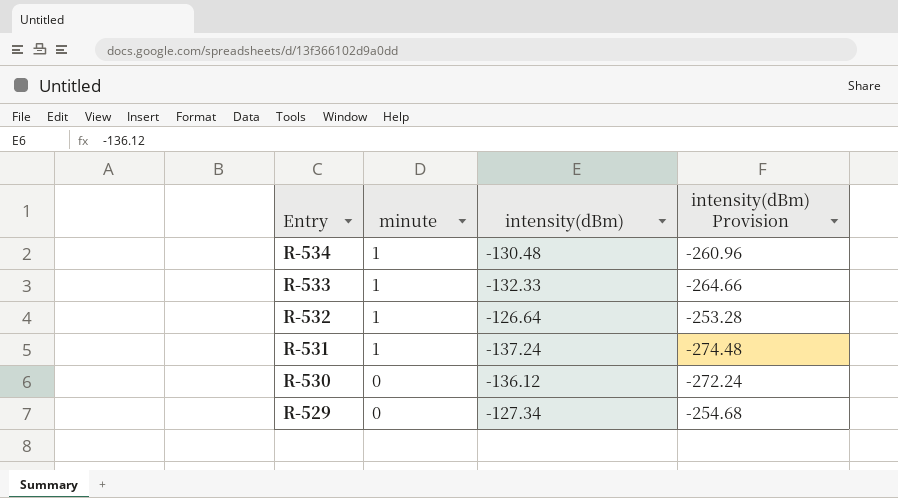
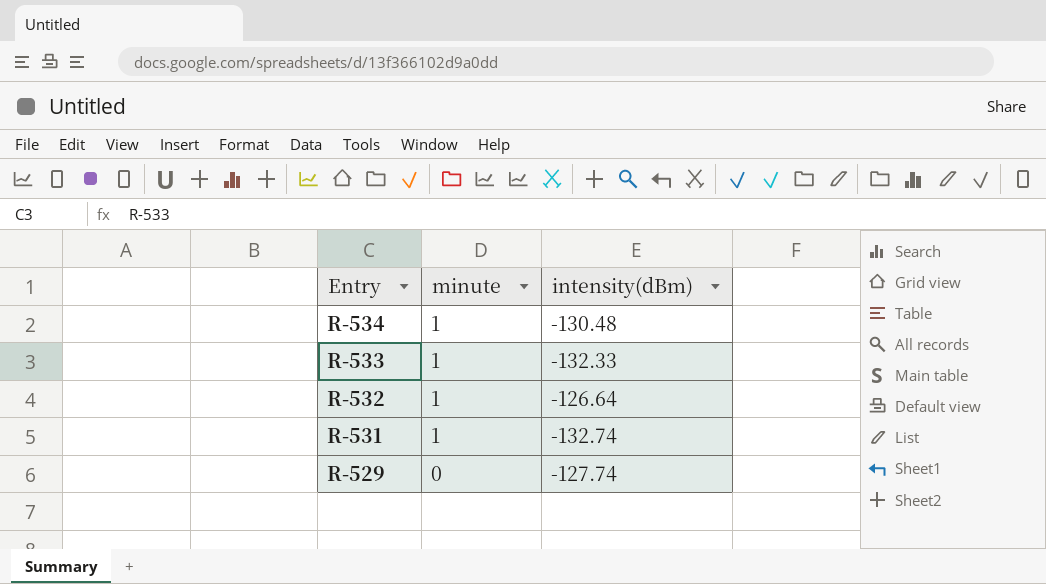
column intensity(dBm) Provision | formula: [intensity(dBm)] * 2 -> none
row R-530: 0 | -136.12 | -272.24 -> none
R-531 | intensity(dBm): -137.24 -> -132.74
R-529 | intensity(dBm): -127.34 -> -127.74

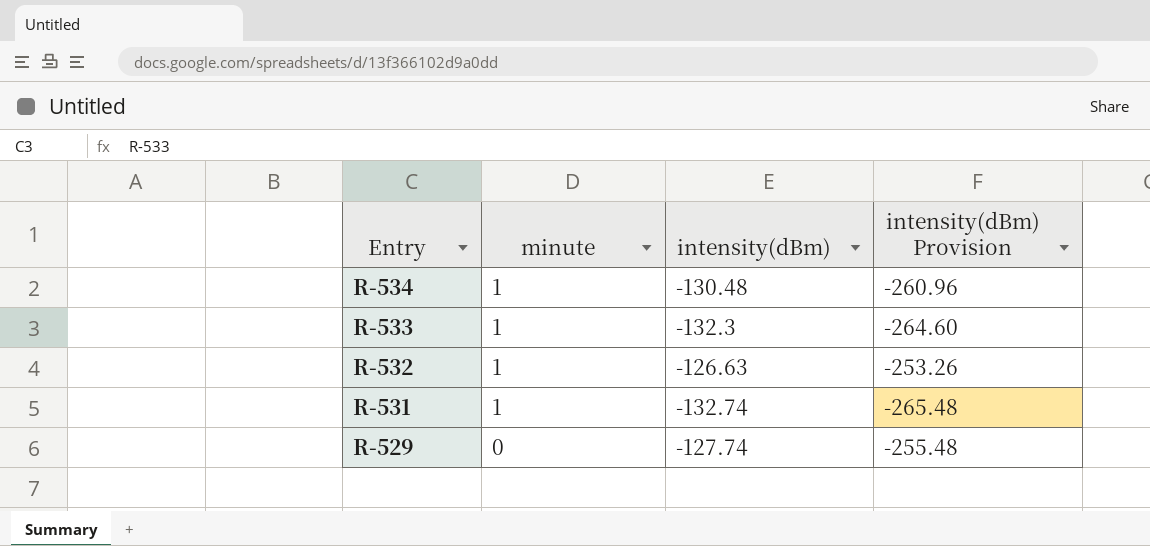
column intensity(dBm) Provision | formula: none -> [intensity(dBm)] * 2
R-533 | intensity(dBm): -132.33 -> -132.3
R-532 | intensity(dBm): -126.64 -> -126.63

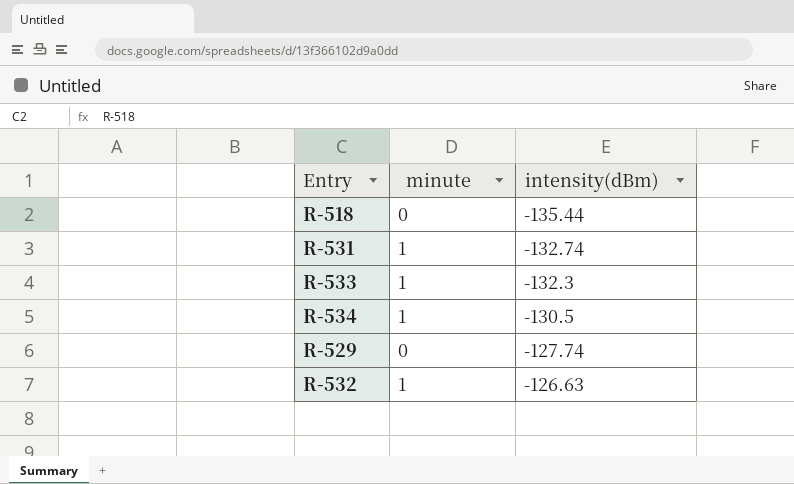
row order: Entry descending -> intensity(dBm) ascending
column intensity(dBm) Provision | formula: [intensity(dBm)] * 2 -> none
row R-518: none -> 0 | -135.44
R-534 | intensity(dBm): -130.48 -> -130.5

